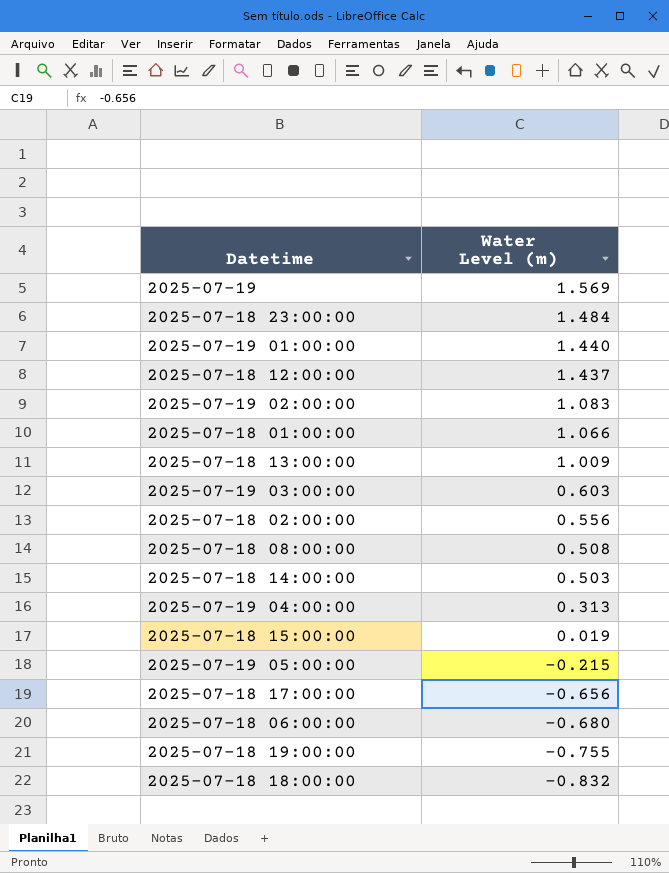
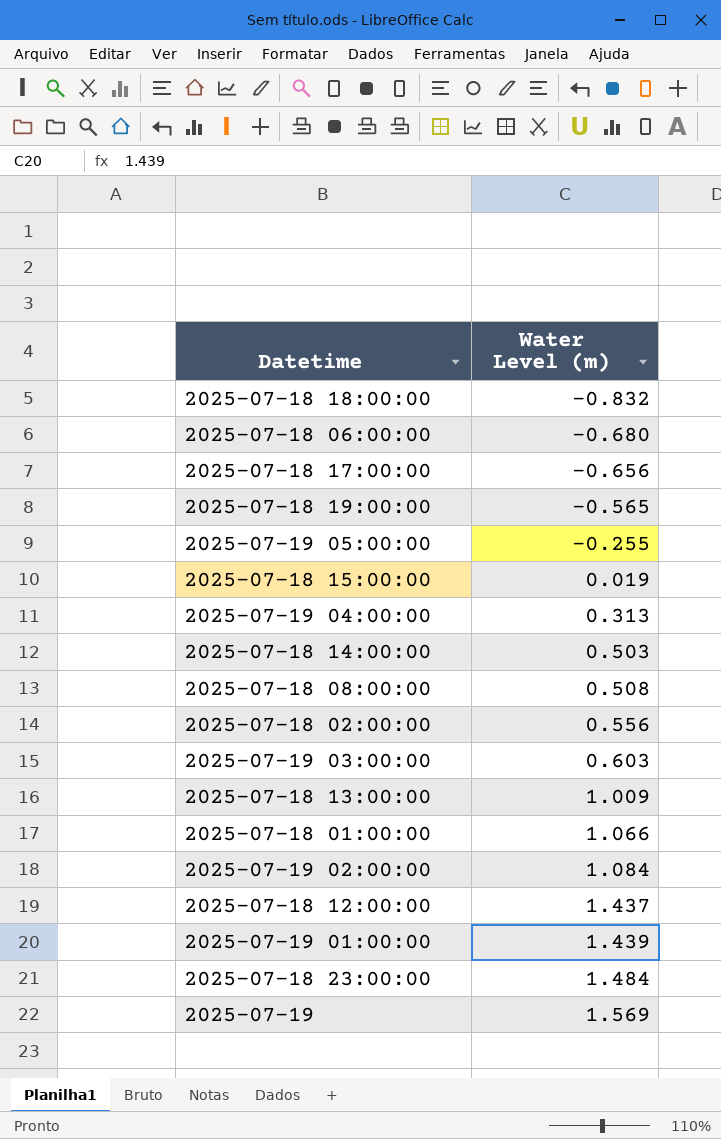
row order: Water Level (m) descending -> Water Level (m) ascending
2025-07-18 19:00:00 | Water Level (m): -0.755 -> -0.565
2025-07-19 05:00:00 | Water Level (m): -0.215 -> -0.255
2025-07-19 02:00:00 | Water Level (m): 1.083 -> 1.084
2025-07-19 01:00:00 | Water Level (m): 1.440 -> 1.439

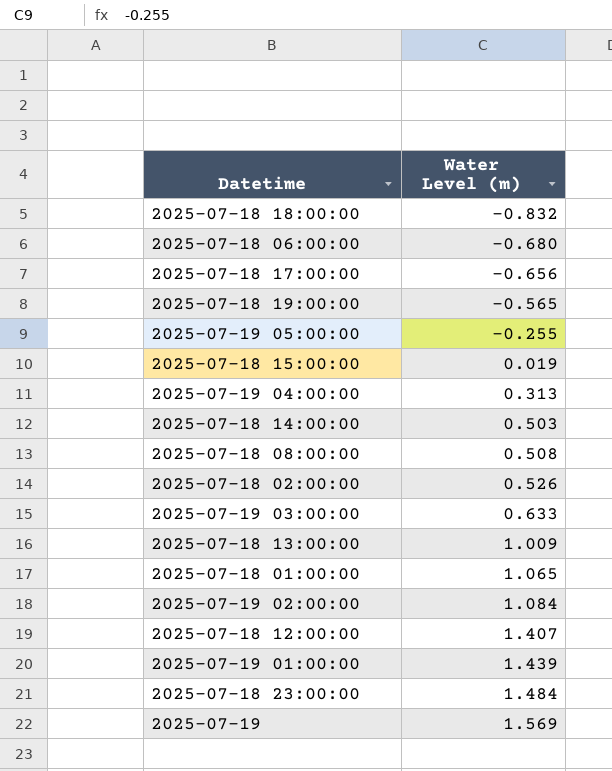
2025-07-18 02:00:00 | Water Level (m): 0.556 -> 0.526
2025-07-19 03:00:00 | Water Level (m): 0.603 -> 0.633
2025-07-18 01:00:00 | Water Level (m): 1.066 -> 1.065
2025-07-18 12:00:00 | Water Level (m): 1.437 -> 1.407

